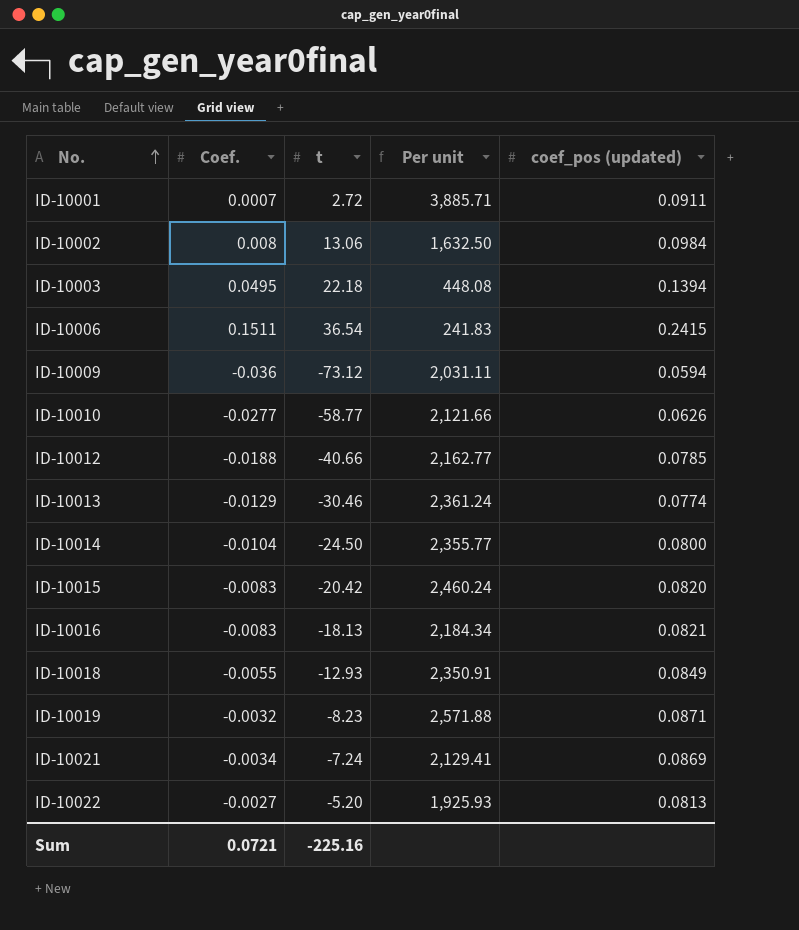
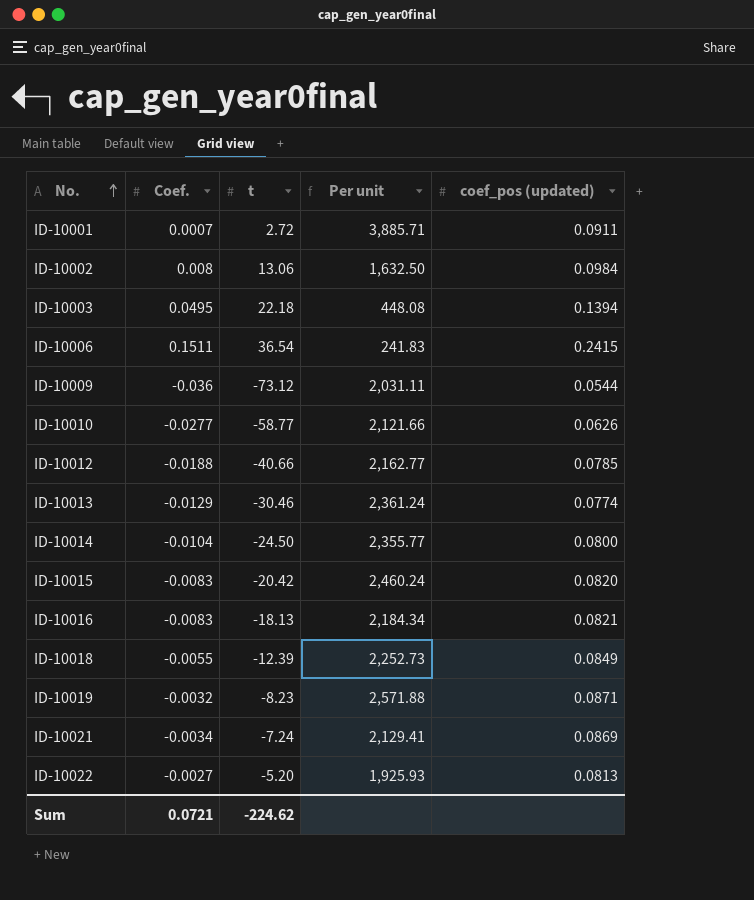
ID-10009 | coef_pos (updated): 0.0594 -> 0.0544
ID-10018 | t: -12.93 -> -12.39
ID-10018 | Per unit: 2,350.91 -> 2,252.73
Sum | t: -225.16 -> -224.62

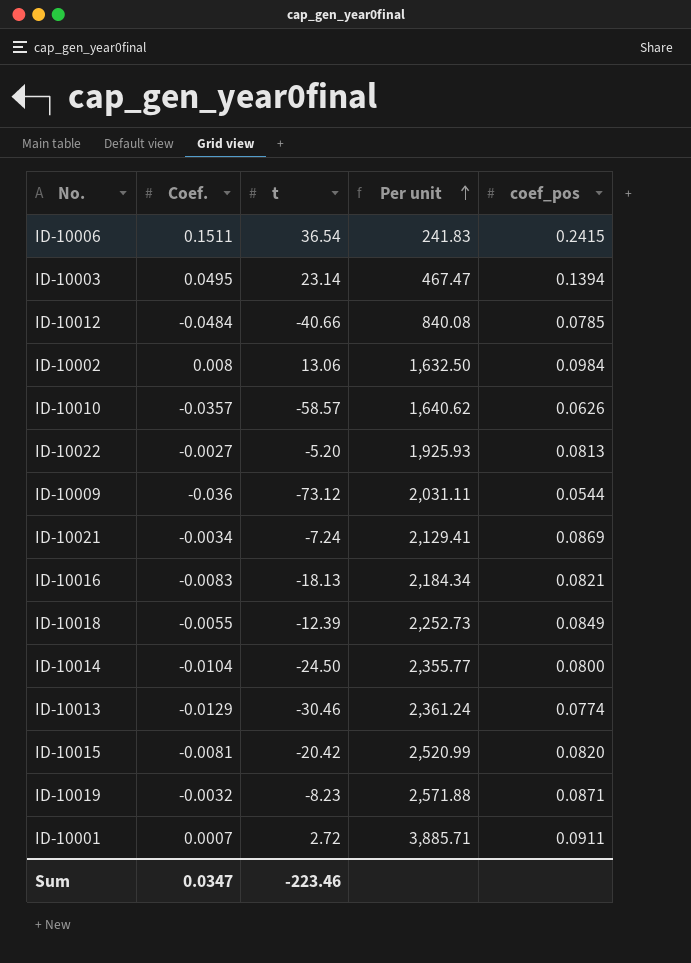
row order: No. ascending -> Per unit ascending
column name: coef_pos (updated) -> coef_pos
ID-10003 | t: 22.18 -> 23.14
ID-10003 | Per unit: 448.08 -> 467.47
ID-10012 | Coef.: -0.0188 -> -0.0484
ID-10012 | Per unit: 2,162.77 -> 840.08
ID-10010 | Coef.: -0.0277 -> -0.0357
ID-10010 | t: -58.77 -> -58.57
ID-10010 | Per unit: 2,121.66 -> 1,640.62
ID-10015 | Coef.: -0.0083 -> -0.0081
ID-10015 | Per unit: 2,460.24 -> 2,520.99
Sum | Coef.: 0.0721 -> 0.0347
Sum | t: -224.62 -> -223.46

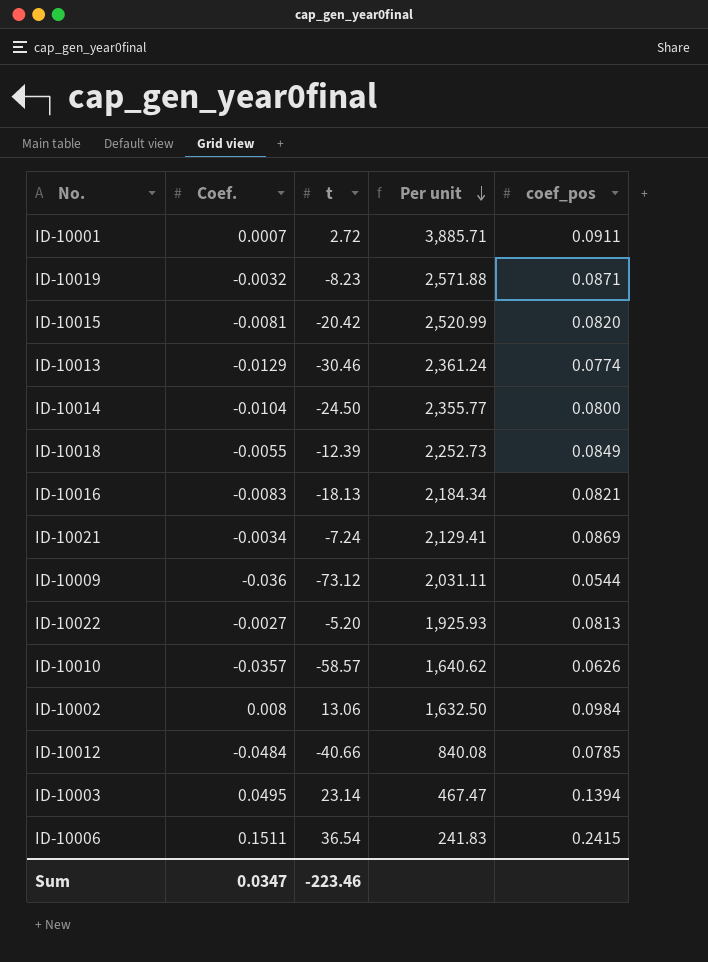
row order: Per unit ascending -> Per unit descending

